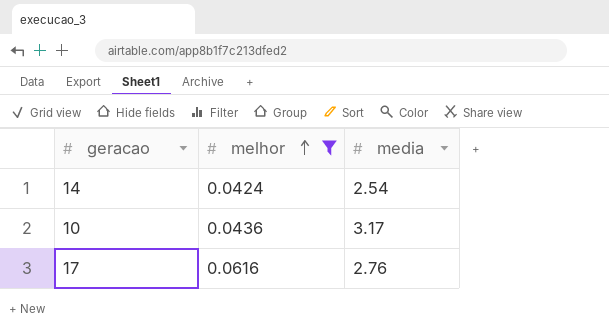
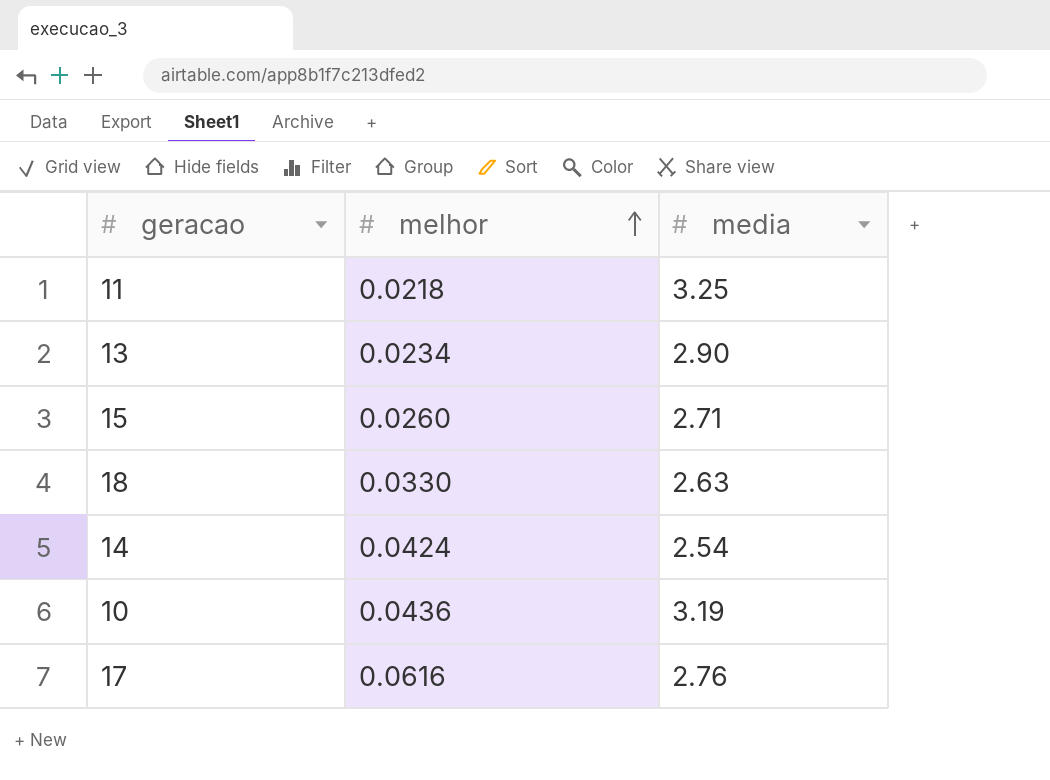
filter: melhor >= 0.0424 -> none
10 | media: 3.17 -> 3.19

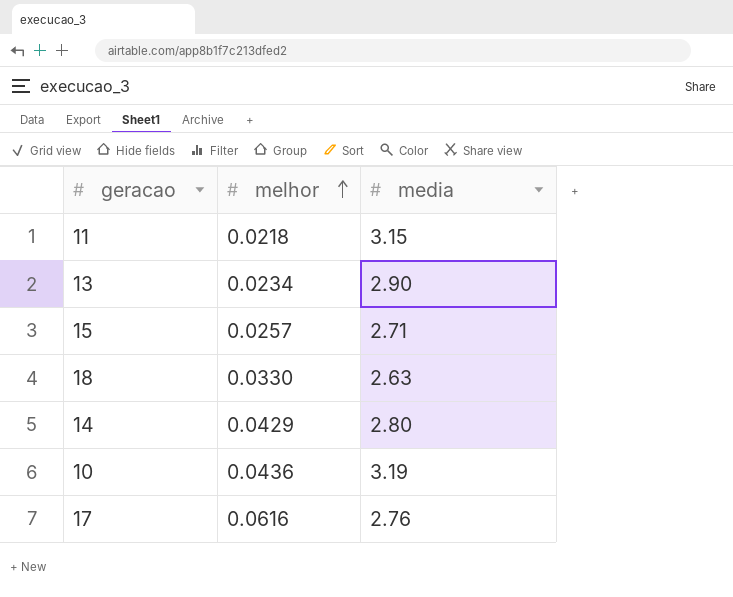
11 | media: 3.25 -> 3.15
15 | melhor: 0.0260 -> 0.0257
14 | melhor: 0.0424 -> 0.0429
14 | media: 2.54 -> 2.80

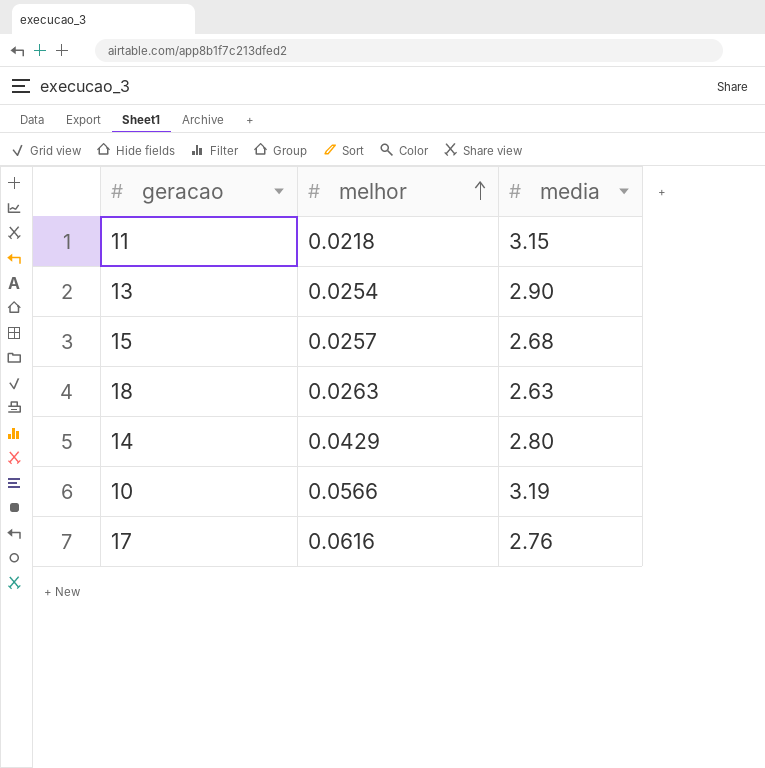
13 | melhor: 0.0234 -> 0.0254
15 | media: 2.71 -> 2.68
18 | melhor: 0.0330 -> 0.0263
10 | melhor: 0.0436 -> 0.0566

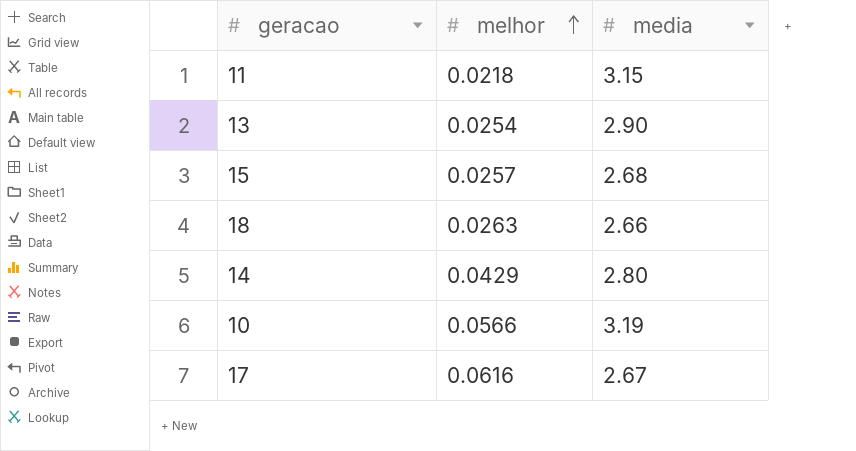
18 | media: 2.63 -> 2.66
17 | media: 2.76 -> 2.67

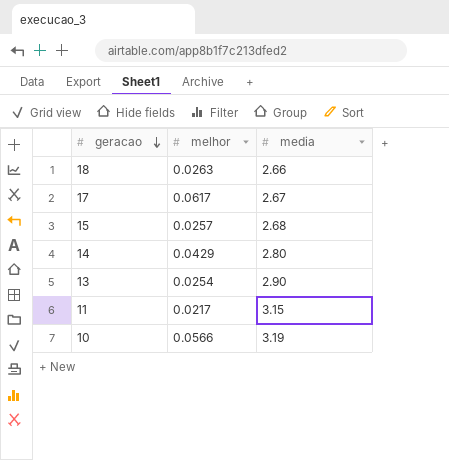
row order: melhor ascending -> geracao descending
17 | melhor: 0.0616 -> 0.0617
11 | melhor: 0.0218 -> 0.0217

